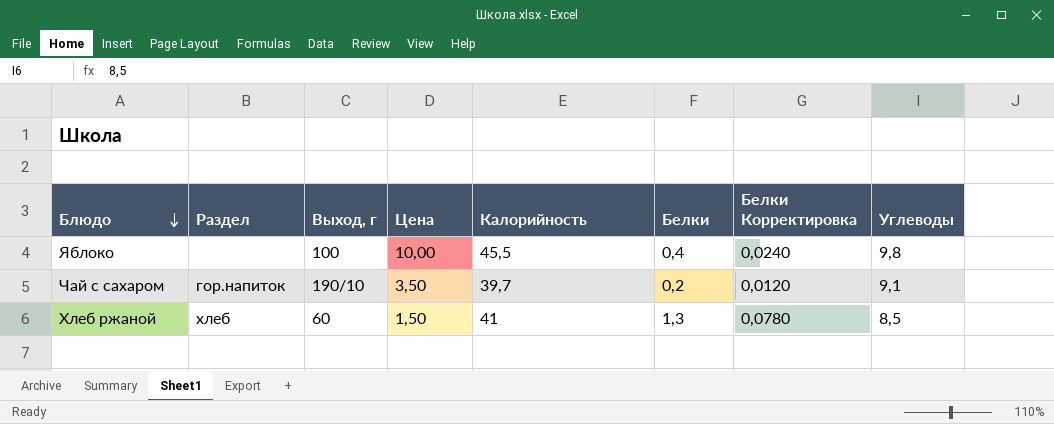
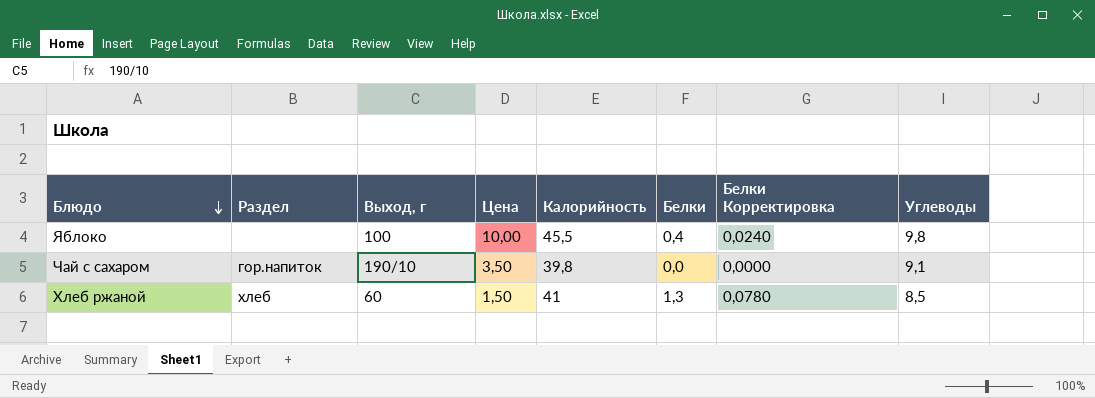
Чай с сахаром | Калорийность: 39,7 -> 39,8
Чай с сахаром | Белки: 0,2 -> 0,0
Чай с сахаром | Белки Корректировка: 0,0120 -> 0,0000

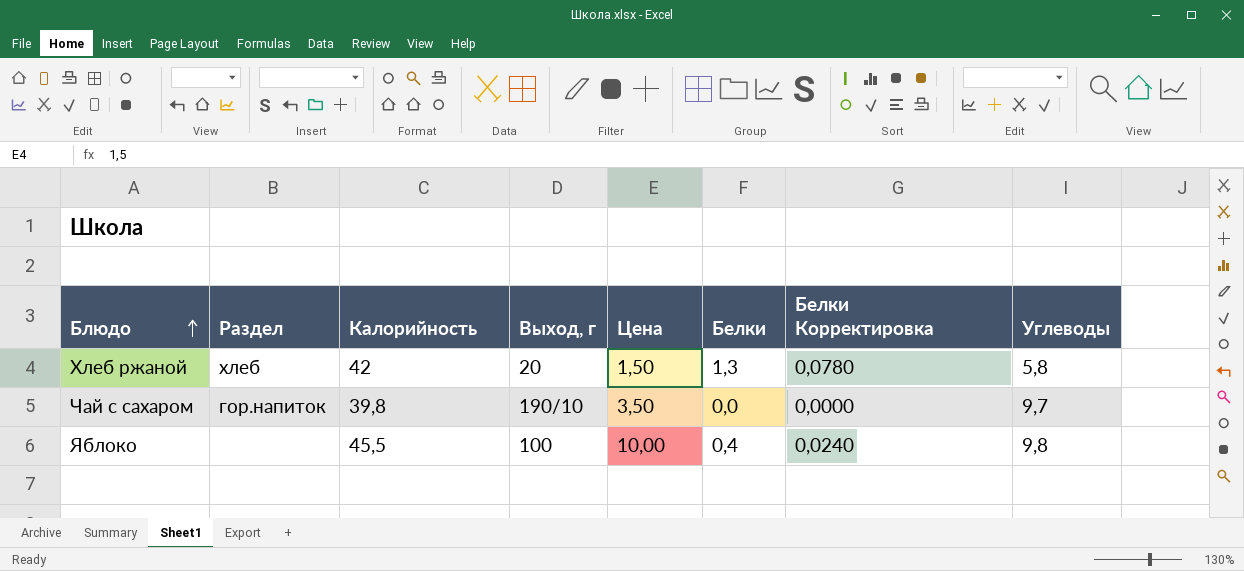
row order: Блюдо descending -> Блюдо ascending
column Калорийность | position: 5 -> 3
Хлеб ржаной | Калорийность: 41 -> 42
Хлеб ржаной | Выход, г: 60 -> 20
Хлеб ржаной | Углеводы: 8,5 -> 5,8
Чай с сахаром | Углеводы: 9,1 -> 9,7

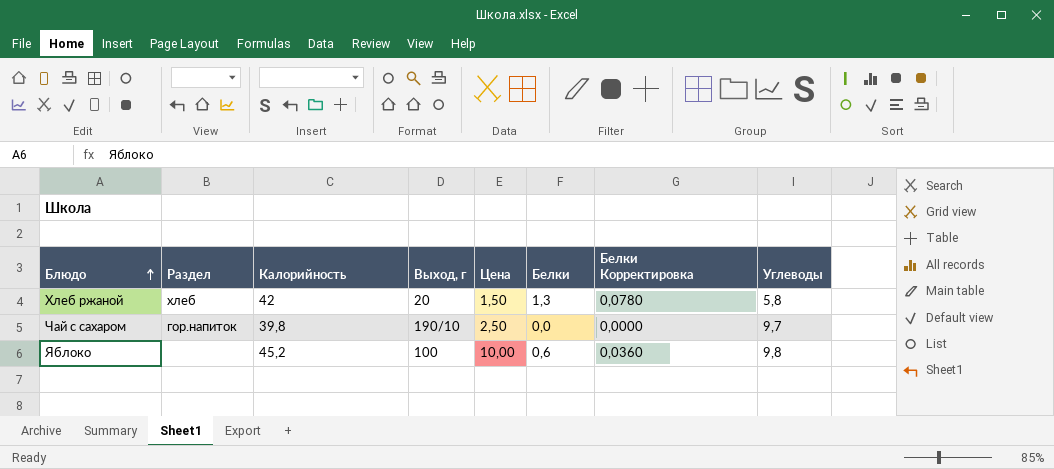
Чай с сахаром | Цена: 3,50 -> 2,50
Яблоко | Калорийность: 45,5 -> 45,2
Яблоко | Белки: 0,4 -> 0,6
Яблоко | Белки Корректировка: 0,0240 -> 0,0360

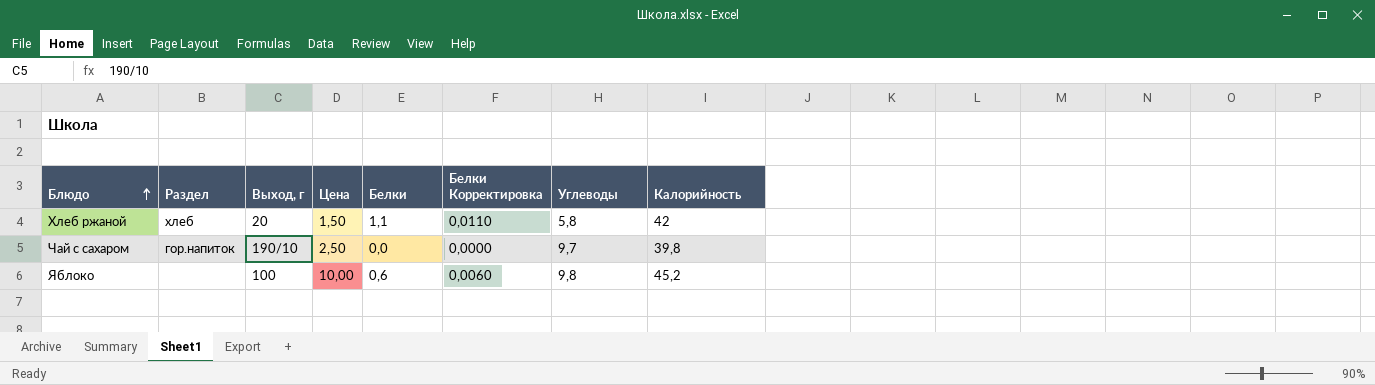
column Белки Корректировка | formula: [Белки] * 0,06 -> [Белки] * 0,01
column Калорийность | position: 3 -> 8
Хлеб ржаной | Белки: 1,3 -> 1,1

